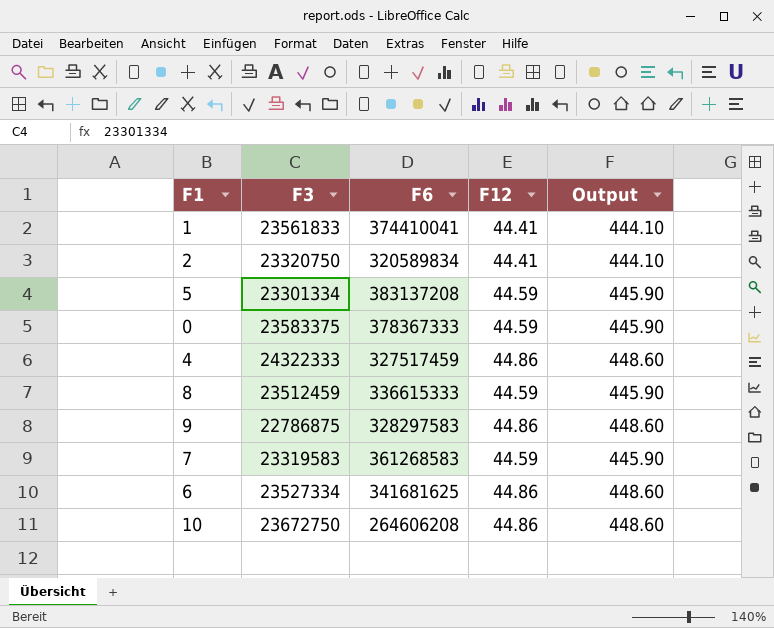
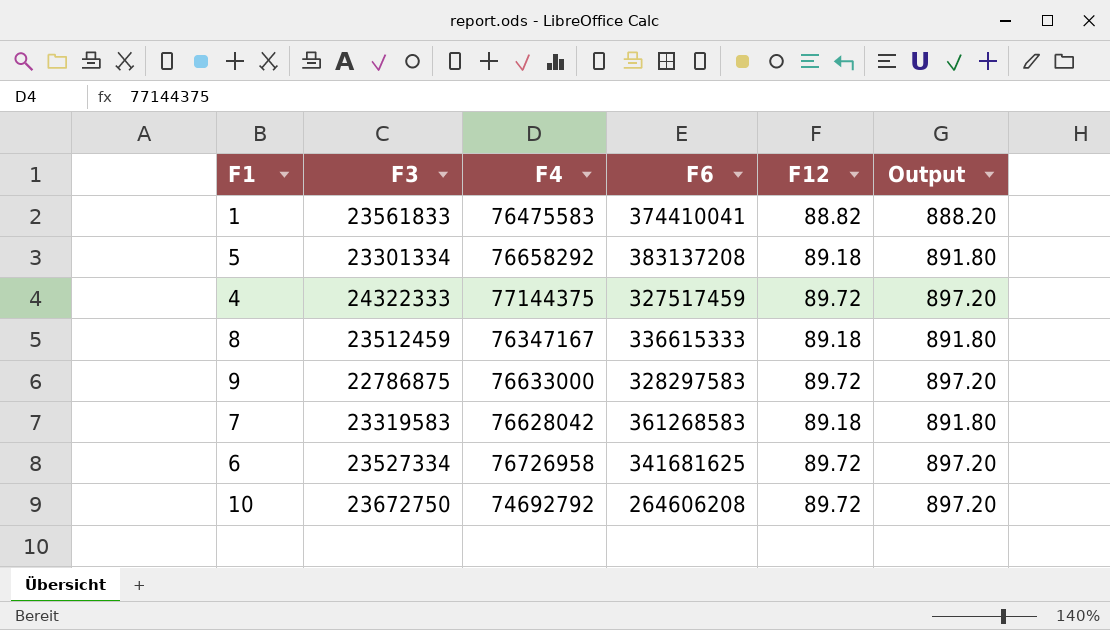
column F4 | position: none -> 3
row 2: 23320750 | 320589834 | 44.41 | 444.10 -> none
row 0: 23583375 | 378367333 | 44.59 | 445.90 -> none
1 | F12: 44.41 -> 88.82
1 | Output: 444.10 -> 888.20
5 | F12: 44.59 -> 89.18
5 | Output: 445.90 -> 891.80
4 | F12: 44.86 -> 89.72
4 | Output: 448.60 -> 897.20
8 | F12: 44.59 -> 89.18
8 | Output: 445.90 -> 891.80
9 | F12: 44.86 -> 89.72
9 | Output: 448.60 -> 897.20
7 | F12: 44.59 -> 89.18
7 | Output: 445.90 -> 891.80
6 | F12: 44.86 -> 89.72
6 | Output: 448.60 -> 897.20
10 | F12: 44.86 -> 89.72
10 | Output: 448.60 -> 897.20

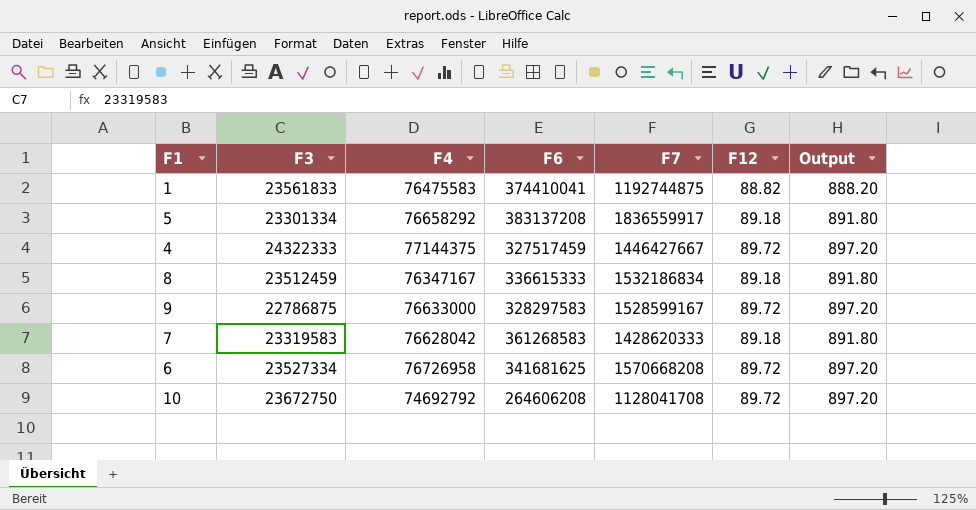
column F7 | position: none -> 5

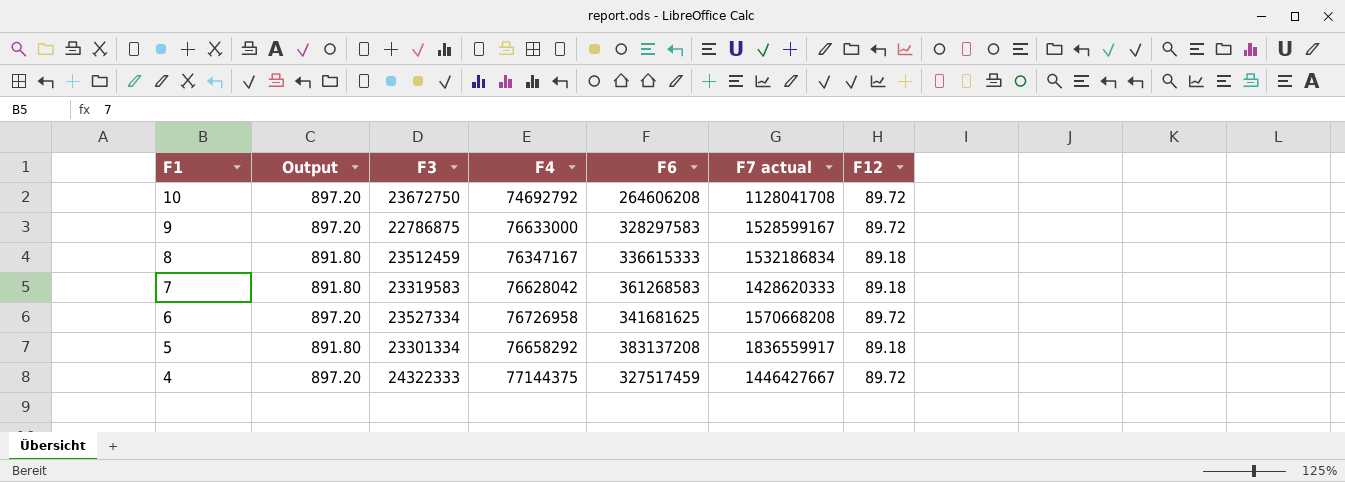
row order: none -> F1 descending
column Output | position: 7 -> 2
column name: F7 -> F7 actual
row 1: 23561833 | 76475583 | 374410041 | 1192744875 | 88.82 | 888.20 -> none

